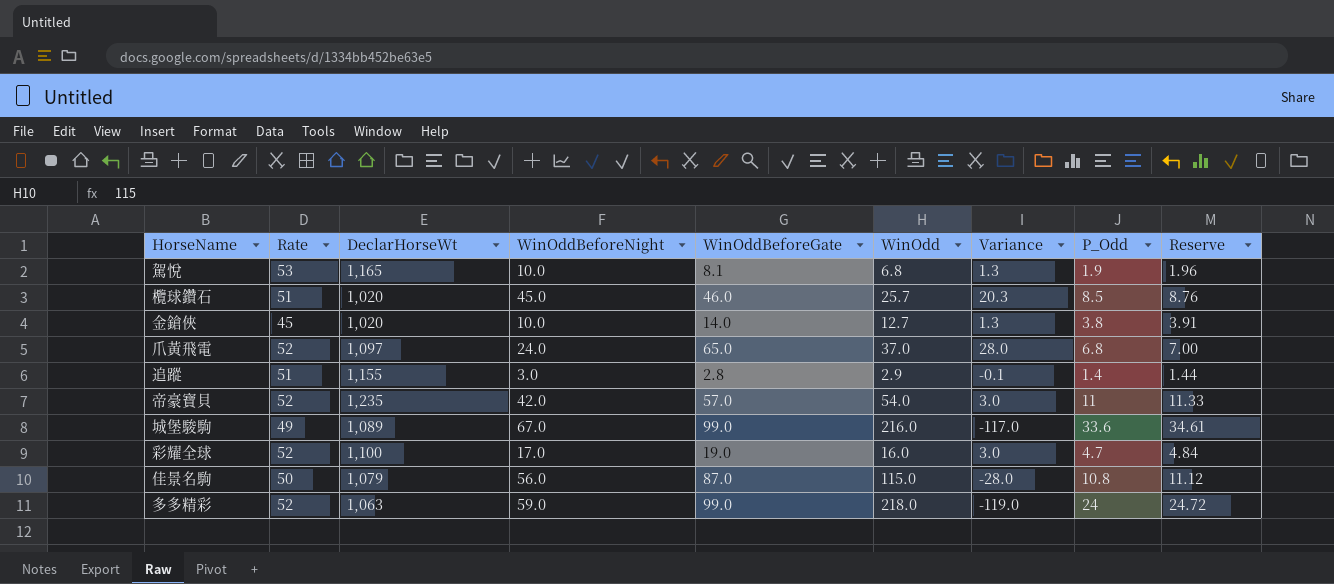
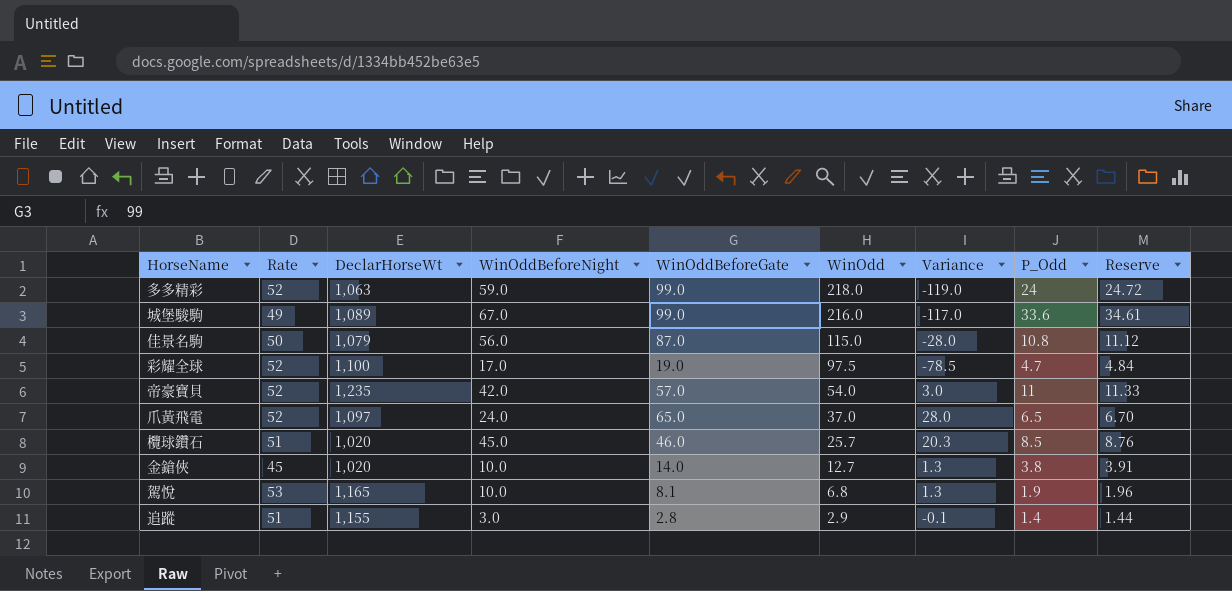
row order: none -> WinOdd descending
彩耀全球 | WinOdd: 16.0 -> 97.5
彩耀全球 | Variance: 3.0 -> -78.5
爪黃飛電 | P_Odd: 6.8 -> 6.5
爪黃飛電 | Reserve: 7.00 -> 6.70

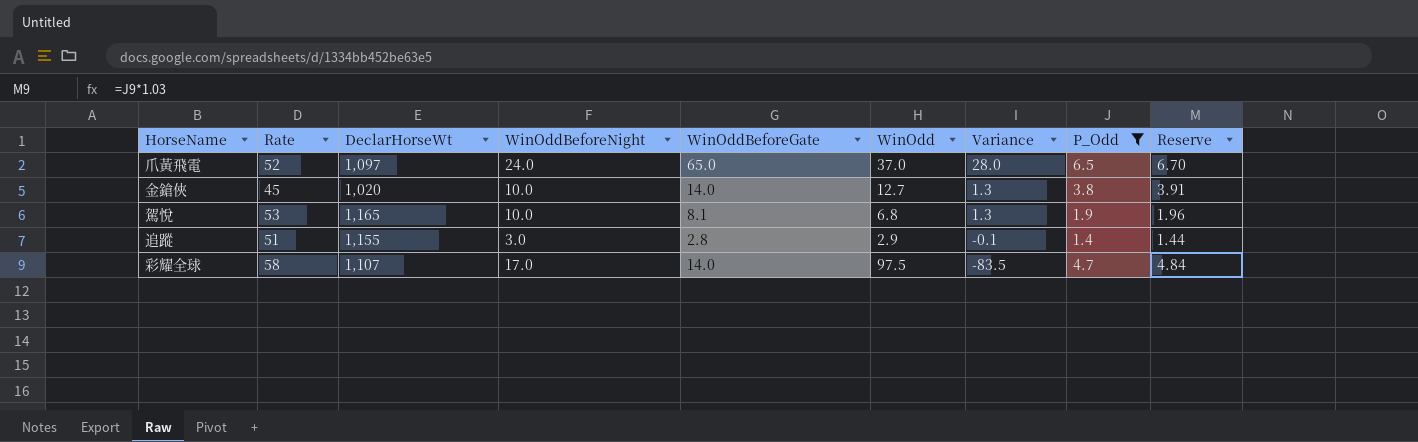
filter: none -> P_Odd <= 6.5
row order: WinOdd descending -> Variance descending
彩耀全球 | Rate: 52 -> 58
彩耀全球 | DeclarHorseWt: 1,100 -> 1,107
彩耀全球 | WinOddBeforeGate: 19.0 -> 14.0
彩耀全球 | Variance: -78.5 -> -83.5

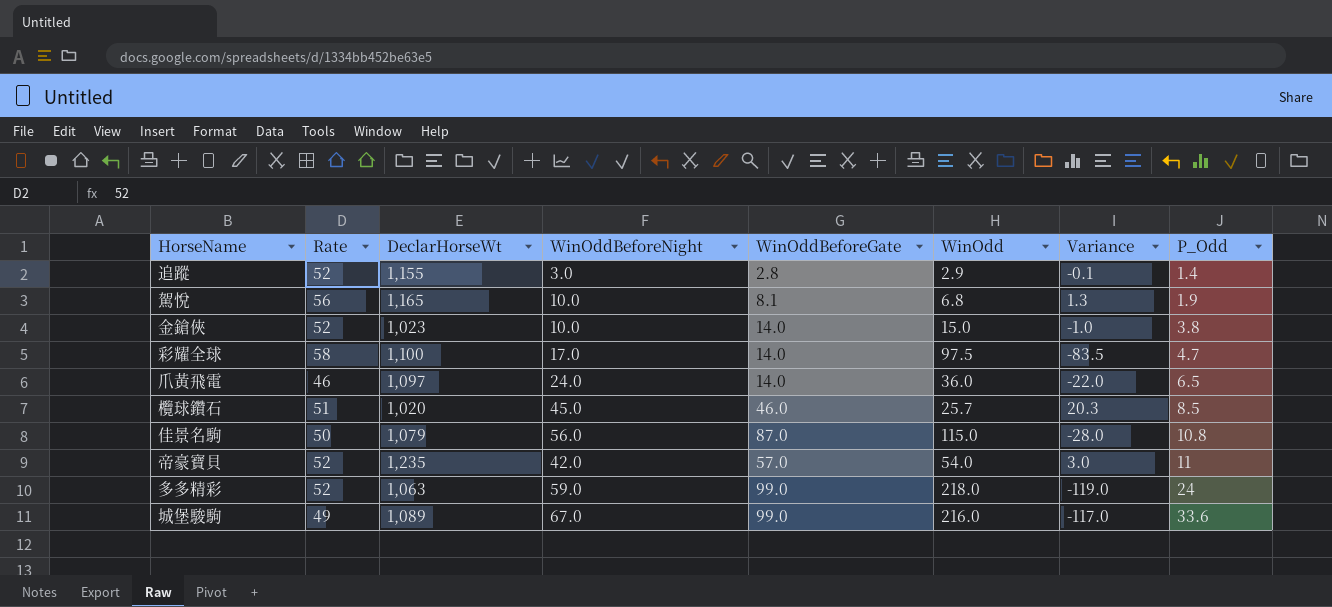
filter: P_Odd <= 6.5 -> none
row order: Variance descending -> P_Odd ascending
column Reserve | formula: [P_Odd] * 1.03 -> none
追蹤 | Rate: 51 -> 52
駕悅 | Rate: 53 -> 56
金鎗俠 | Rate: 45 -> 52
金鎗俠 | DeclarHorseWt: 1,020 -> 1,023
金鎗俠 | WinOdd: 12.7 -> 15.0
金鎗俠 | Variance: 1.3 -> -1.0
彩耀全球 | DeclarHorseWt: 1,107 -> 1,100
爪黃飛電 | Rate: 52 -> 46
爪黃飛電 | WinOddBeforeGate: 65.0 -> 14.0
爪黃飛電 | WinOdd: 37.0 -> 36.0
爪黃飛電 | Variance: 28.0 -> -22.0

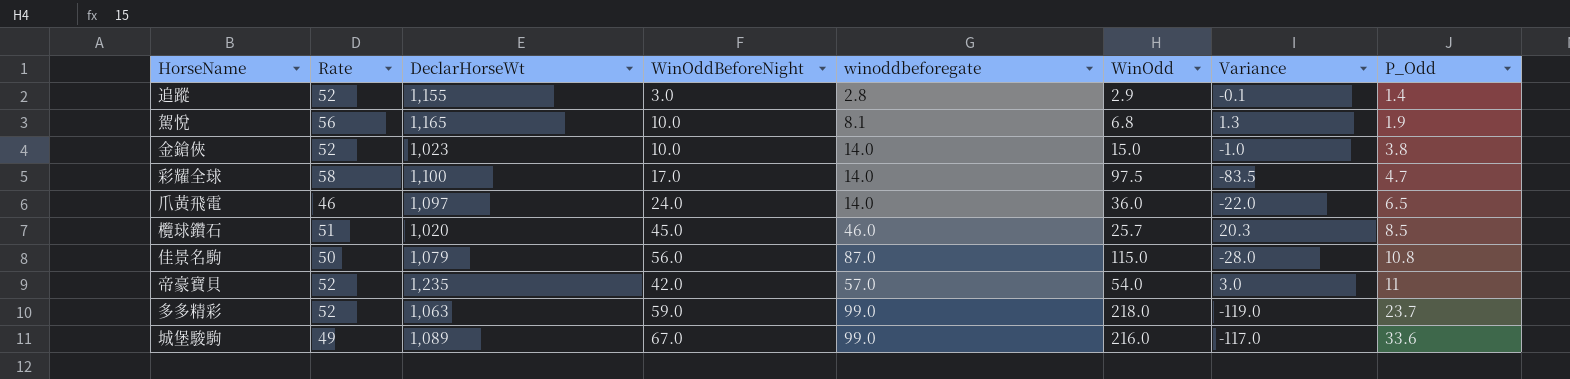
column name: WinOddBeforeGate -> winoddbeforegate
多多精彩 | P_Odd: 24 -> 23.7

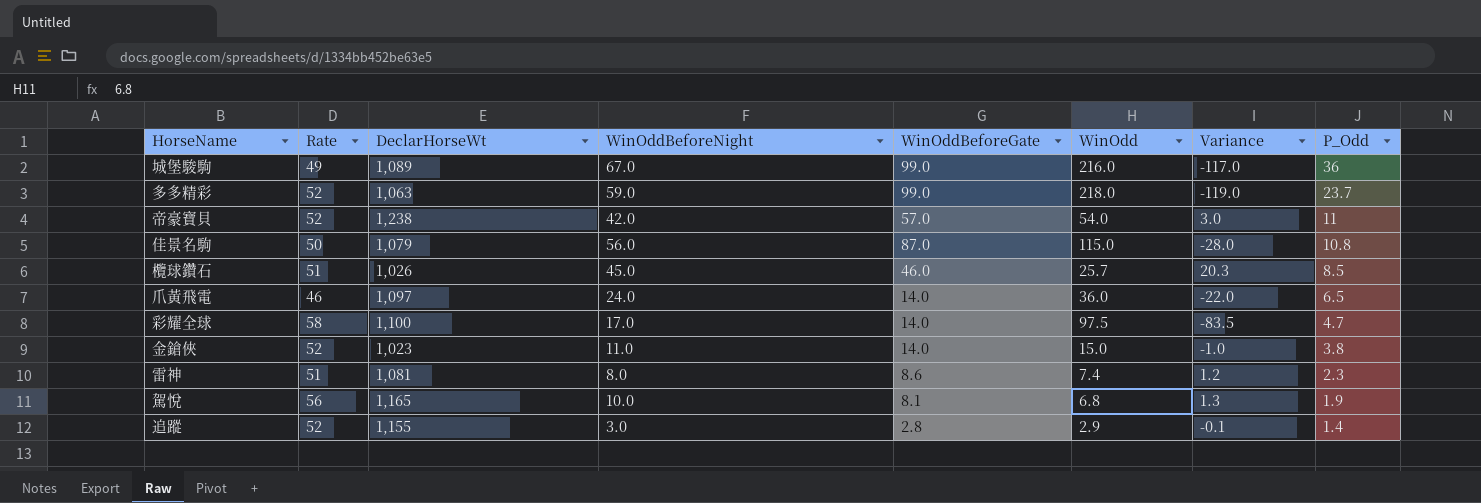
row order: P_Odd ascending -> P_Odd descending
column name: winoddbeforegate -> WinOddBeforeGate
城堡駿駒 | P_Odd: 33.6 -> 36
帝豪寶貝 | DeclarHorseWt: 1,235 -> 1,238
欖球鑽石 | DeclarHorseWt: 1,020 -> 1,026
金鎗俠 | WinOddBeforeNight: 10.0 -> 11.0
row 雷神: none -> 51 | 1,081 | 8.0 | 8.6 | 7.4 | 1.2 | 2.3

